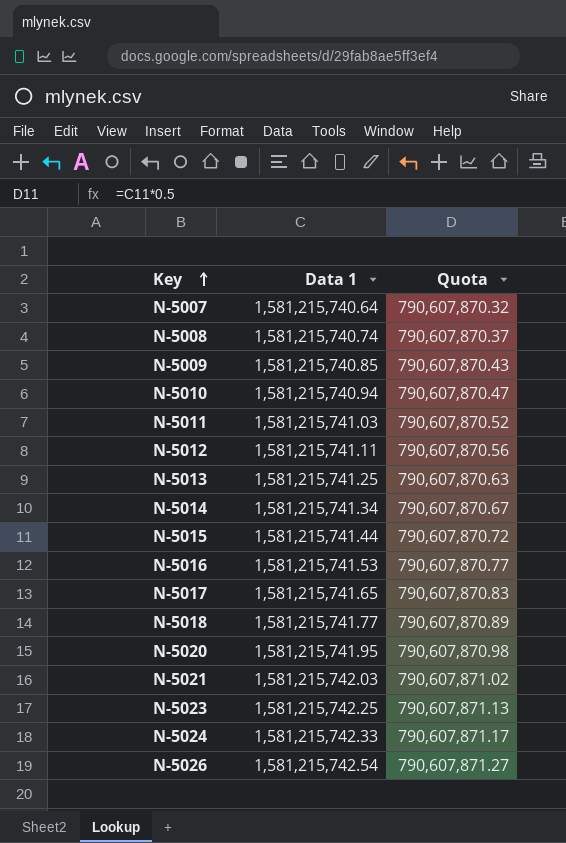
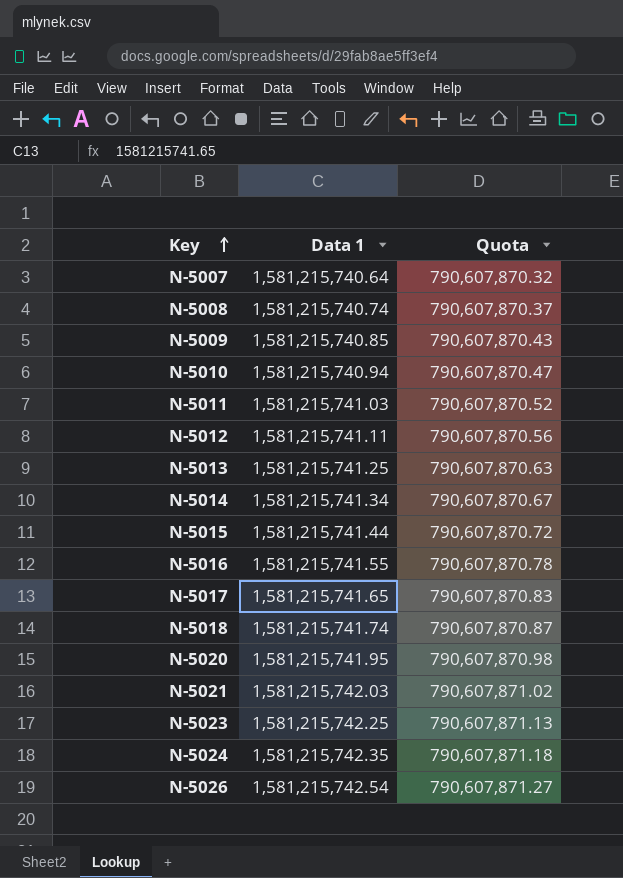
N-5016 | Data 1: 1,581,215,741.53 -> 1,581,215,741.55
N-5016 | Quota: 790,607,870.77 -> 790,607,870.78
N-5018 | Data 1: 1,581,215,741.77 -> 1,581,215,741.74
N-5018 | Quota: 790,607,870.89 -> 790,607,870.87
N-5024 | Data 1: 1,581,215,742.33 -> 1,581,215,742.35
N-5024 | Quota: 790,607,871.17 -> 790,607,871.18

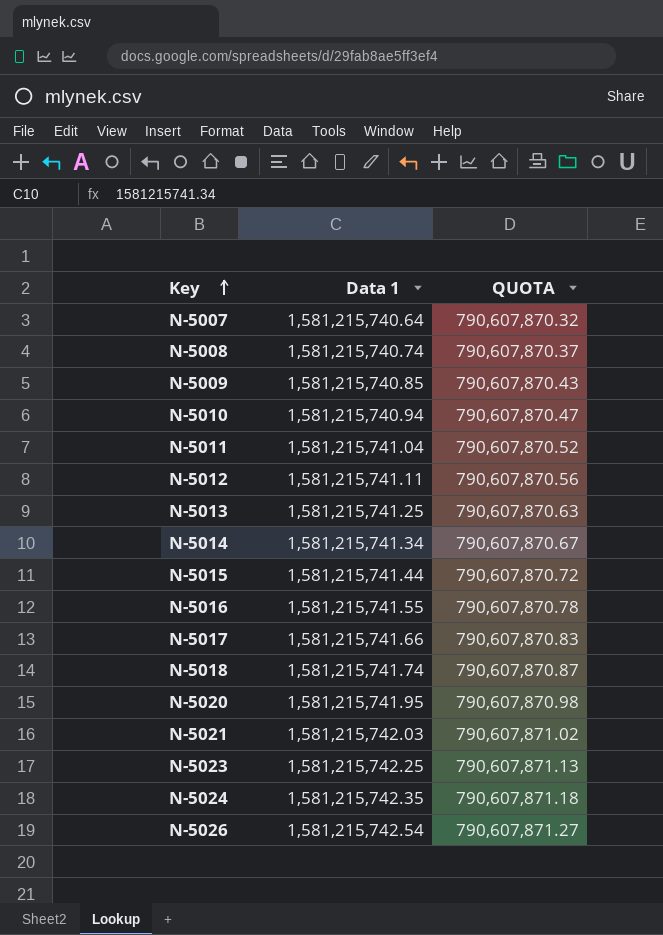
column name: Quota -> QUOTA
N-5011 | Data 1: 1,581,215,741.03 -> 1,581,215,741.04
N-5017 | Data 1: 1,581,215,741.65 -> 1,581,215,741.66

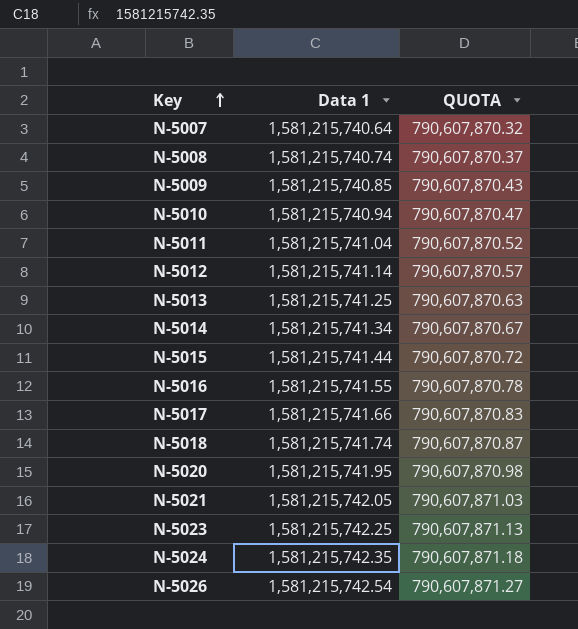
N-5012 | Data 1: 1,581,215,741.11 -> 1,581,215,741.14
N-5012 | QUOTA: 790,607,870.56 -> 790,607,870.57
N-5021 | Data 1: 1,581,215,742.03 -> 1,581,215,742.05
N-5021 | QUOTA: 790,607,871.02 -> 790,607,871.03

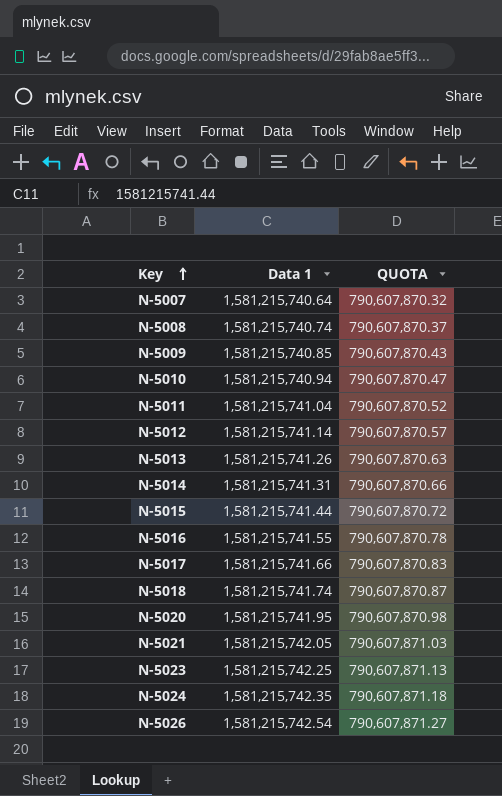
N-5013 | Data 1: 1,581,215,741.25 -> 1,581,215,741.26
N-5014 | Data 1: 1,581,215,741.34 -> 1,581,215,741.31
N-5014 | QUOTA: 790,607,870.67 -> 790,607,870.66

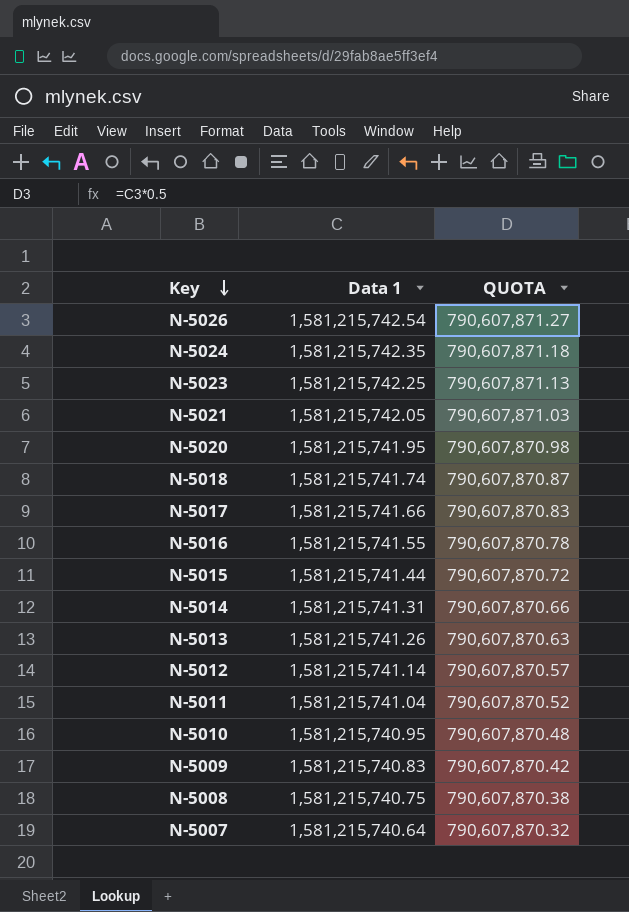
row order: Key ascending -> Key descending
N-5010 | Data 1: 1,581,215,740.94 -> 1,581,215,740.95
N-5010 | QUOTA: 790,607,870.47 -> 790,607,870.48
N-5009 | Data 1: 1,581,215,740.85 -> 1,581,215,740.83
N-5009 | QUOTA: 790,607,870.43 -> 790,607,870.42
N-5008 | Data 1: 1,581,215,740.74 -> 1,581,215,740.75
N-5008 | QUOTA: 790,607,870.37 -> 790,607,870.38

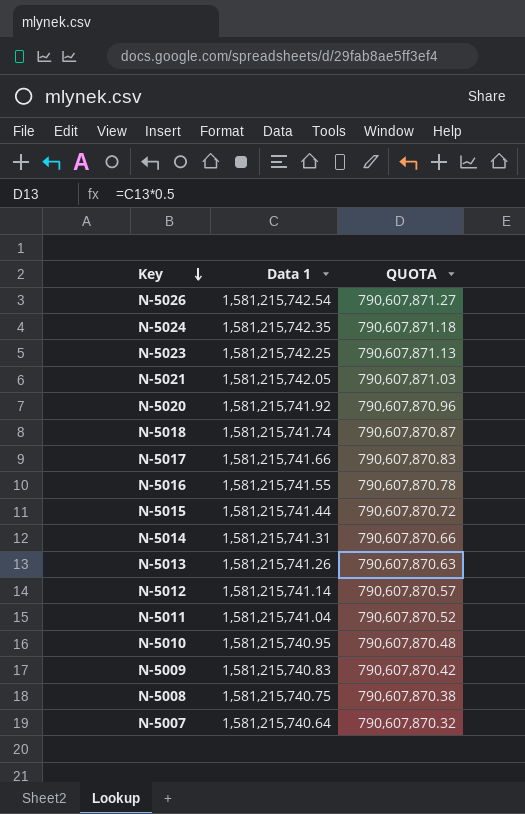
N-5020 | Data 1: 1,581,215,741.95 -> 1,581,215,741.92
N-5020 | QUOTA: 790,607,870.98 -> 790,607,870.96

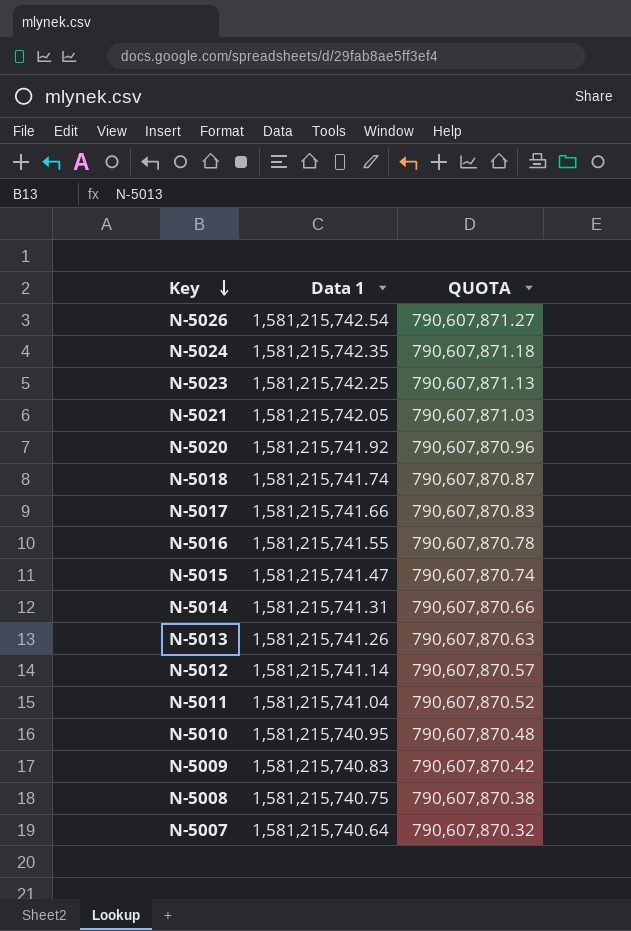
N-5015 | Data 1: 1,581,215,741.44 -> 1,581,215,741.47
N-5015 | QUOTA: 790,607,870.72 -> 790,607,870.74

